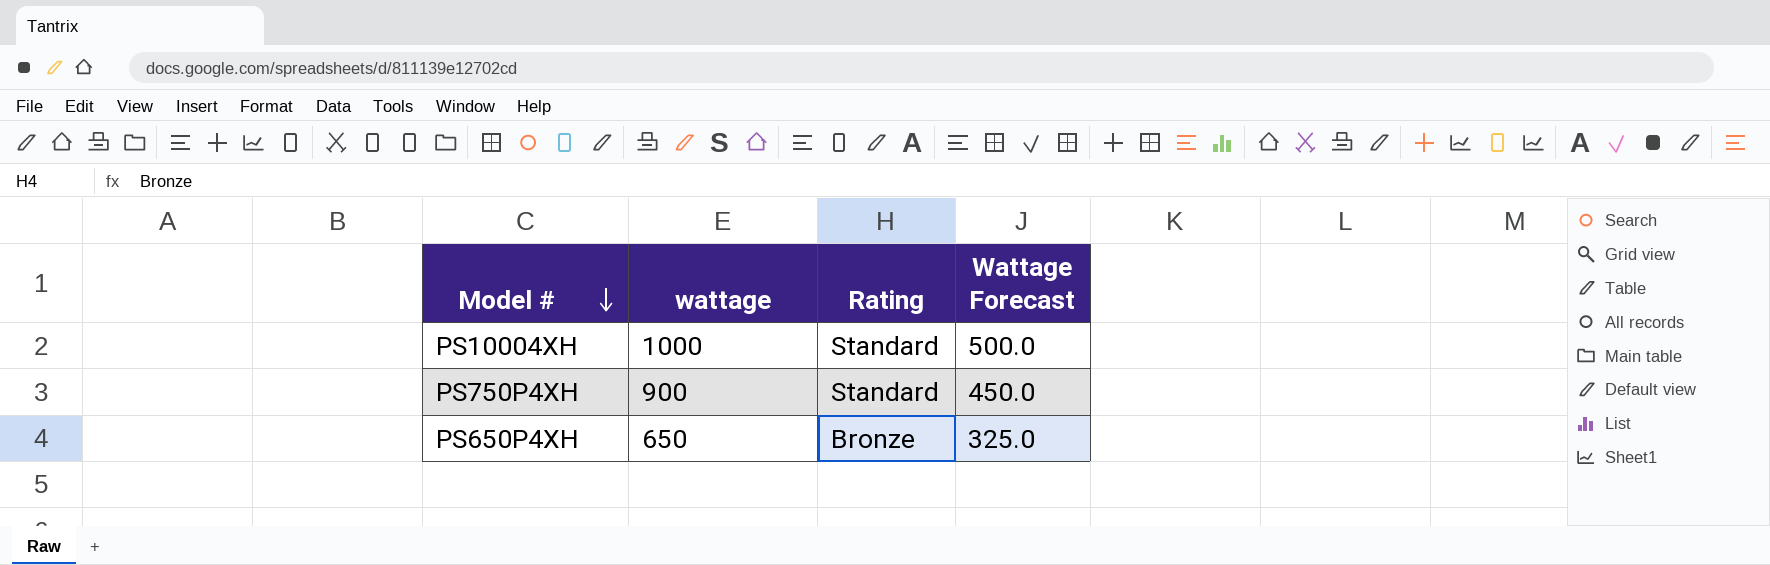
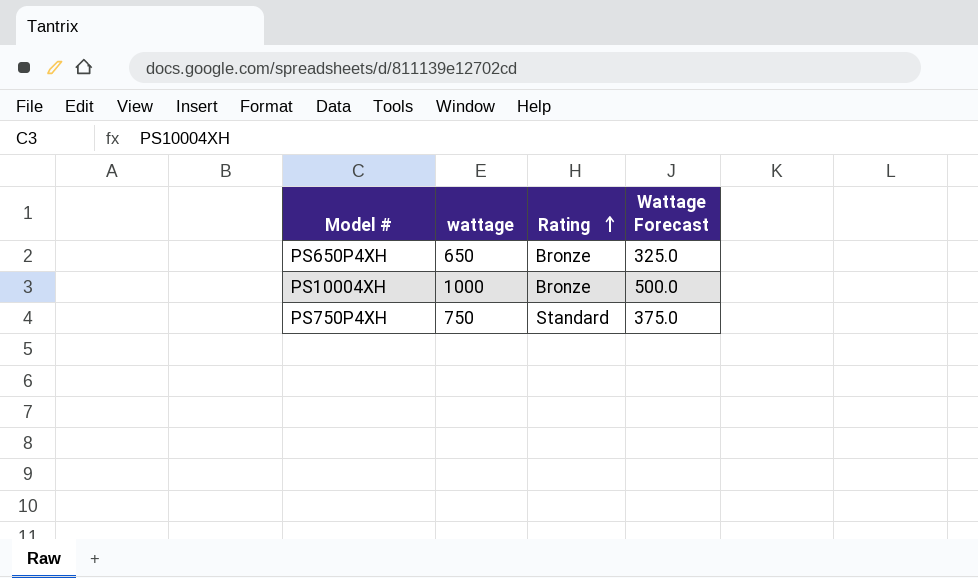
row order: Model # descending -> Rating ascending
PS10004XH | Rating: Standard -> Bronze
PS750P4XH | wattage: 900 -> 750
PS750P4XH | Wattage Forecast: 450.0 -> 375.0

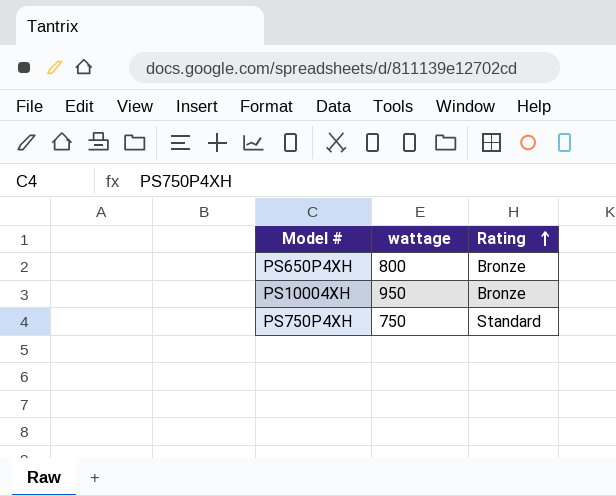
column Wattage Forecast | formula: [wattage] * 0.5 -> none
PS650P4XH | wattage: 650 -> 800
PS10004XH | wattage: 1000 -> 950

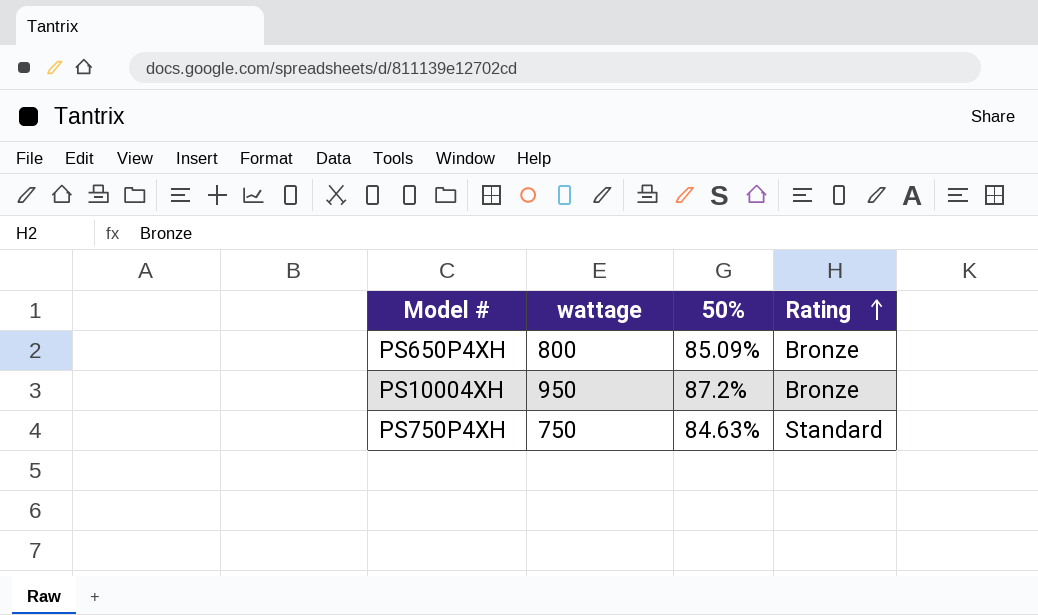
column 50% | position: none -> 3

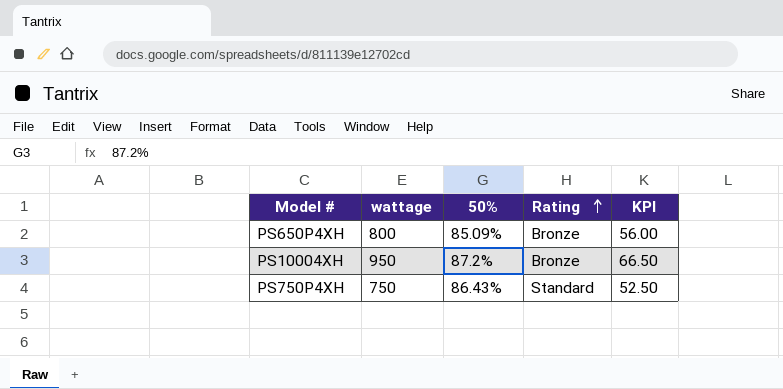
column KPI | formula: none -> [wattage] * 0.07
PS750P4XH | 50%: 84.63% -> 86.43%

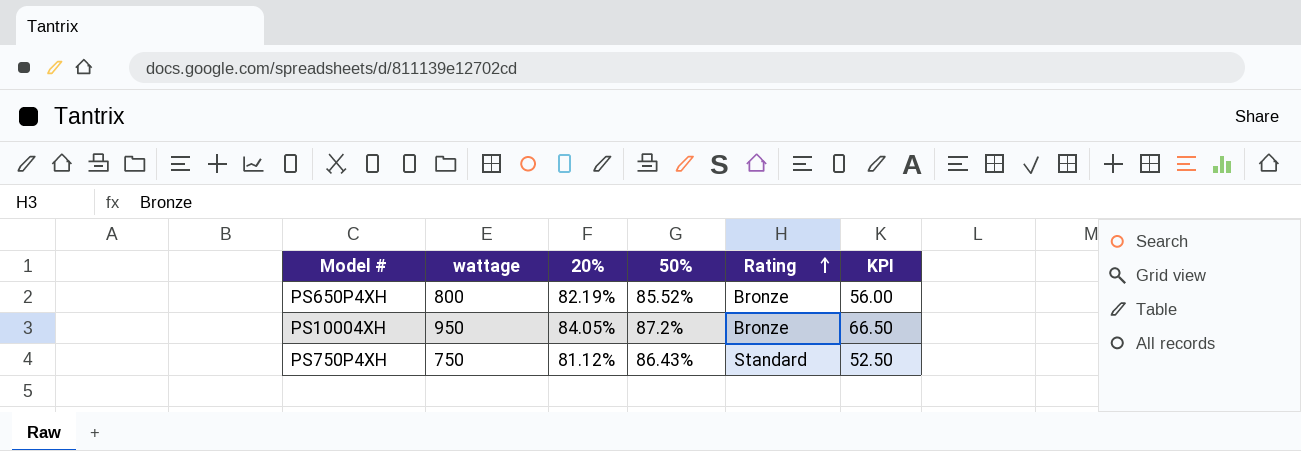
column 20% | position: none -> 3
PS650P4XH | 50%: 85.09% -> 85.52%

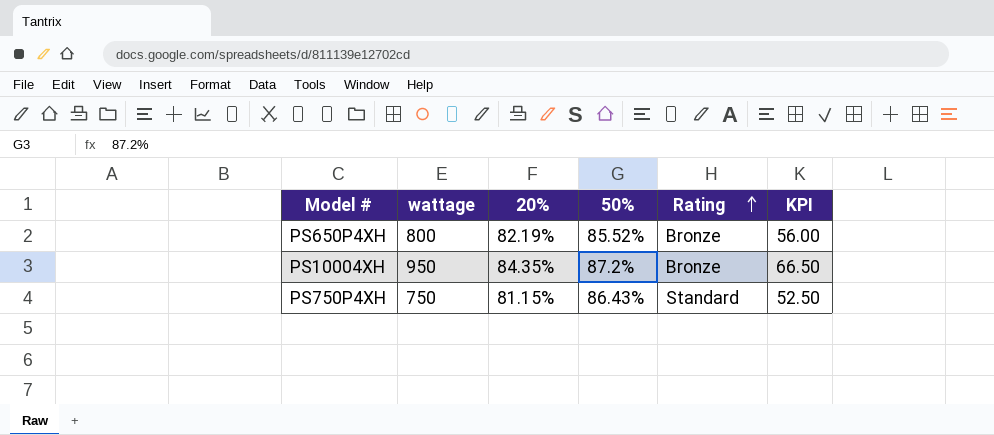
PS10004XH | 20%: 84.05% -> 84.35%
PS750P4XH | 20%: 81.12% -> 81.15%

